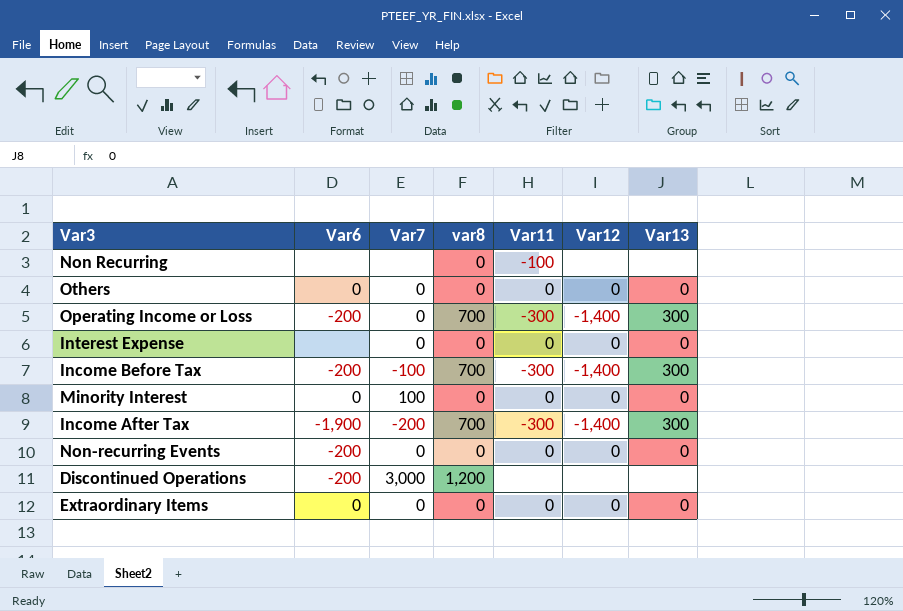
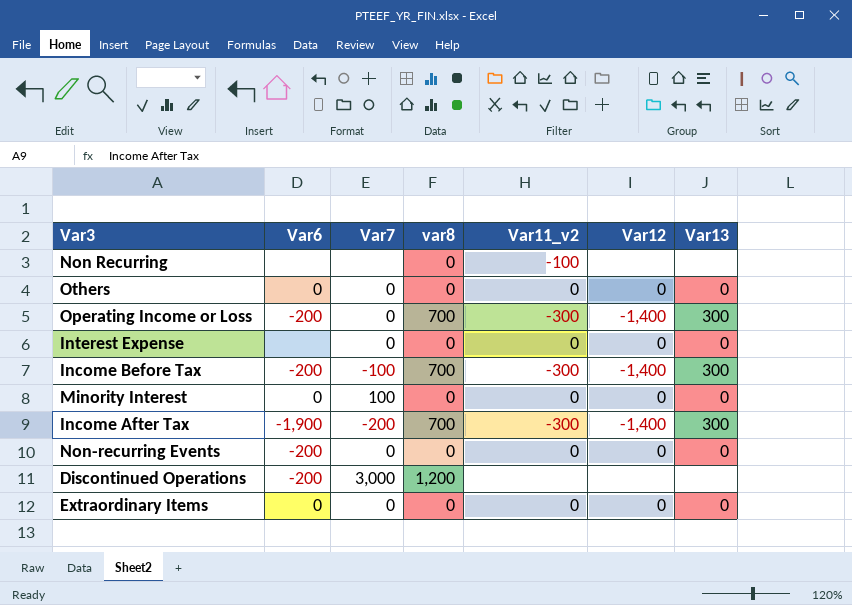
column name: Var11 -> Var11_v2

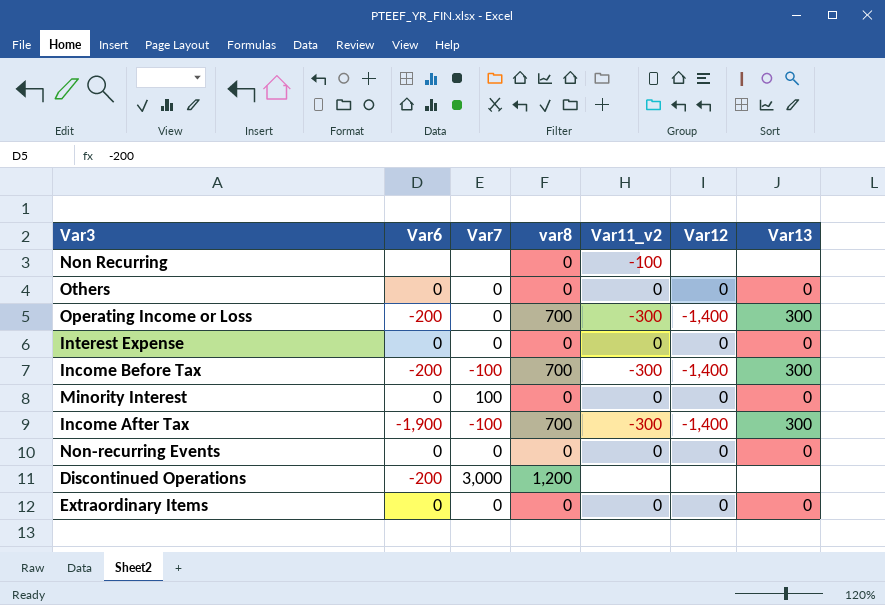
Interest Expense | Var6: none -> 0
Income After Tax | Var7: -200 -> -100
Non-recurring Events | Var6: -200 -> 0

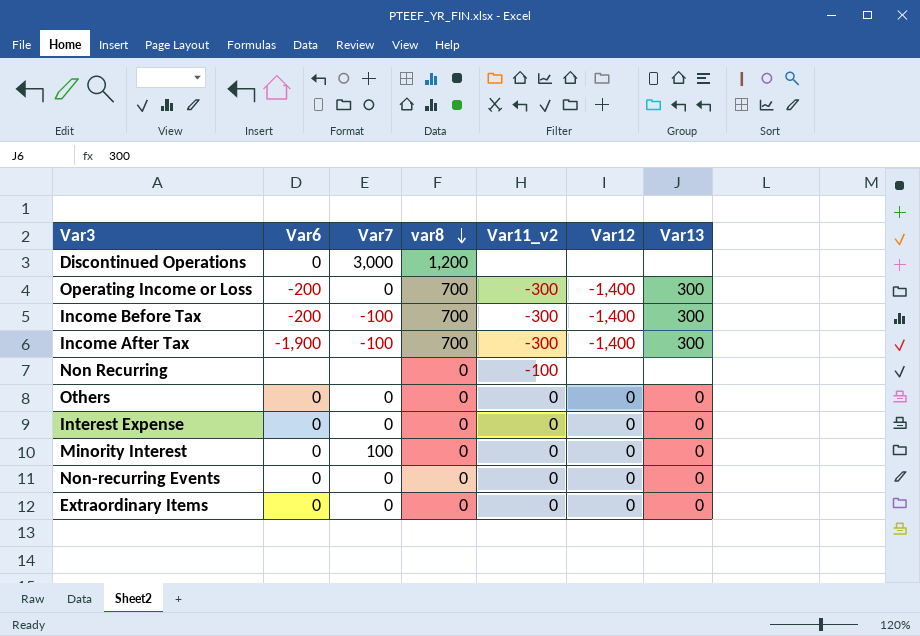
row order: none -> var8 descending
Discontinued Operations | Var6: -200 -> 0

